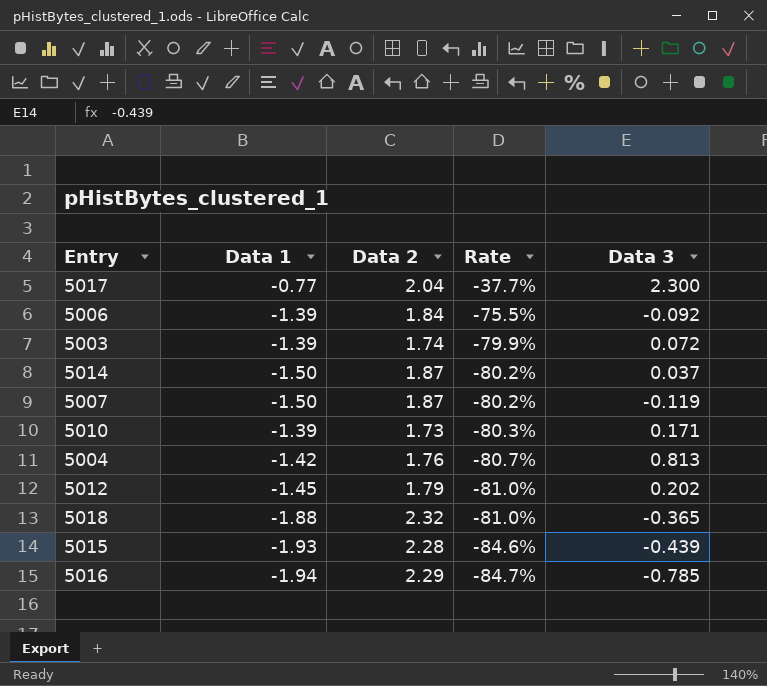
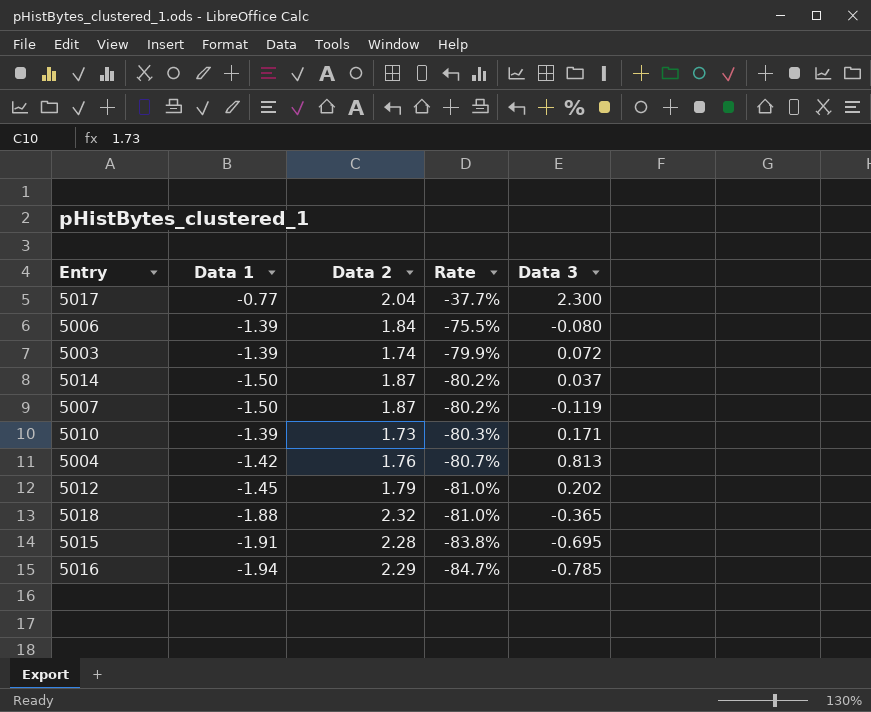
5006 | Data 3: -0.092 -> -0.080
5015 | Data 1: -1.93 -> -1.91
5015 | Rate: -84.6% -> -83.8%
5015 | Data 3: -0.439 -> -0.695

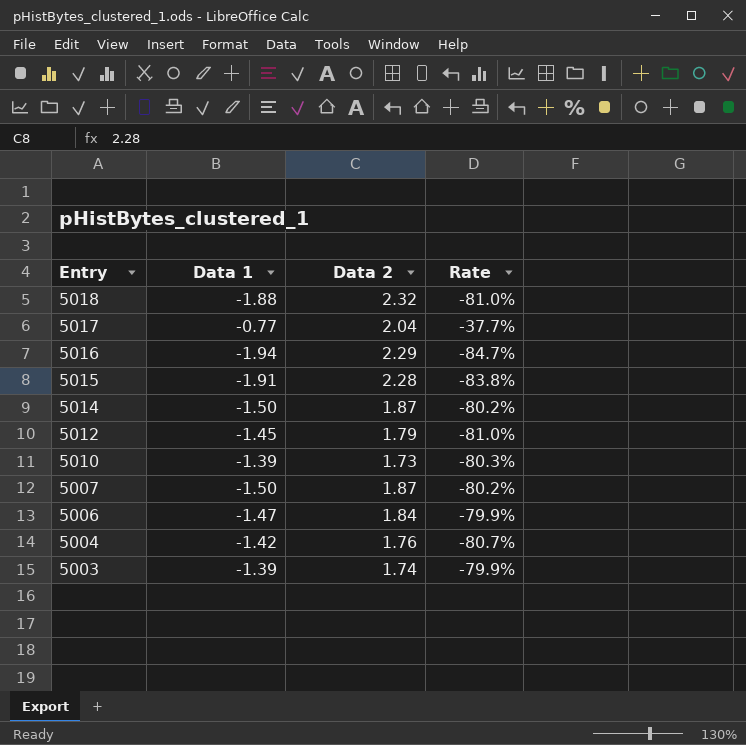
row order: Rate descending -> Entry descending
column Data 3 | position: 5 -> none
5006 | Data 1: -1.39 -> -1.47
5006 | Rate: -75.5% -> -79.9%

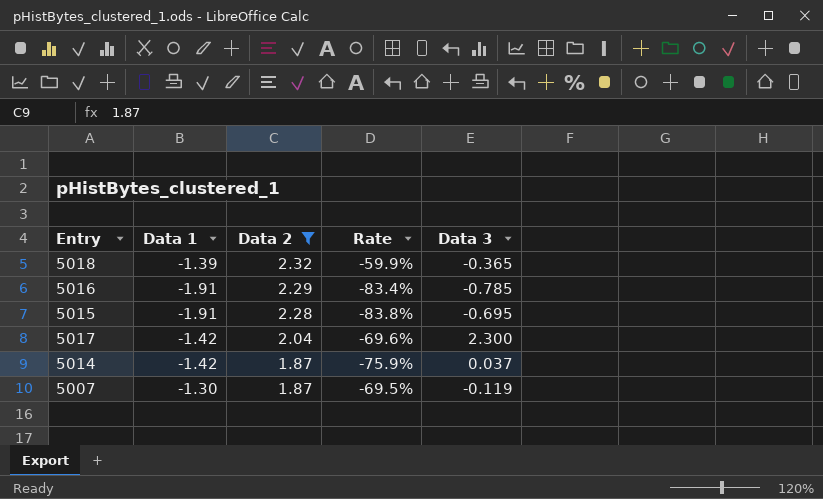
filter: none -> Data 2 >= 1.87
row order: Entry descending -> Data 2 descending
column Data 3 | position: none -> 5
5018 | Data 1: -1.88 -> -1.39
5018 | Rate: -81.0% -> -59.9%
5016 | Data 1: -1.94 -> -1.91
5016 | Rate: -84.7% -> -83.4%
5017 | Data 1: -0.77 -> -1.42
5017 | Rate: -37.7% -> -69.6%
5014 | Data 1: -1.50 -> -1.42
5014 | Rate: -80.2% -> -75.9%
5007 | Data 1: -1.50 -> -1.30
5007 | Rate: -80.2% -> -69.5%

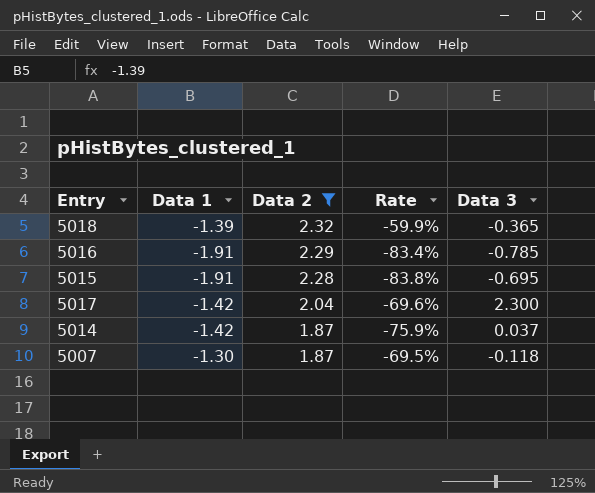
5007 | Data 3: -0.119 -> -0.118

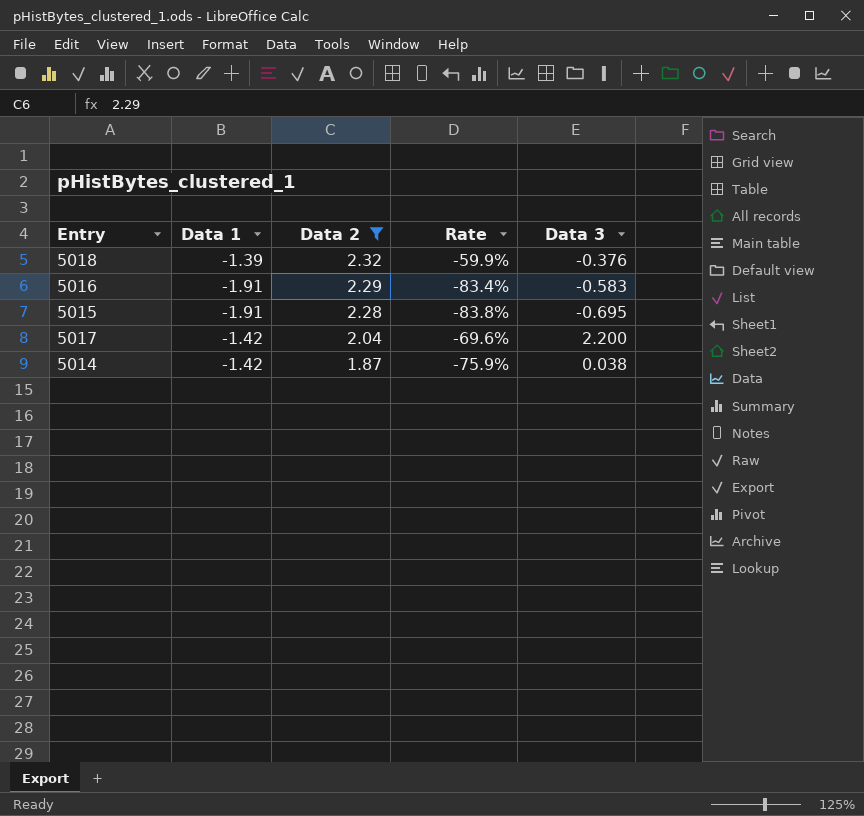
row 5007: -1.30 | 1.87 | -69.5% | -0.118 -> none
5018 | Data 3: -0.365 -> -0.376
5016 | Data 3: -0.785 -> -0.583
5017 | Data 3: 2.300 -> 2.200
5014 | Data 3: 0.037 -> 0.038

